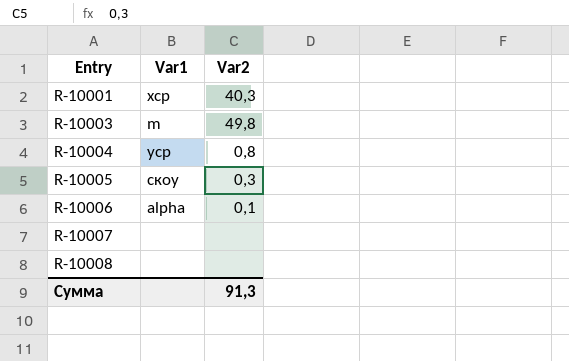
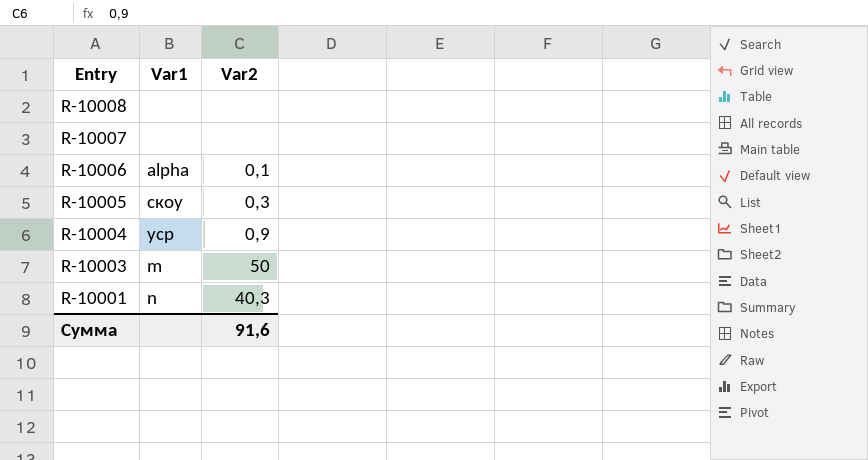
row order: Entry ascending -> Entry descending
R-10004 | Var2: 0,8 -> 0,9
R-10003 | Var2: 49,8 -> 50
R-10001 | Var1: xср -> n
Сумма | Var2: 91,3 -> 91,6

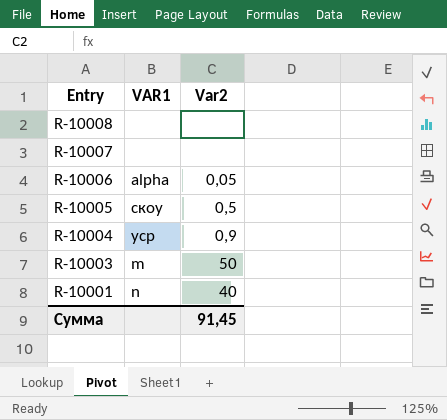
column name: Var1 -> VAR1
R-10006 | Var2: 0,1 -> 0,05
R-10005 | Var2: 0,3 -> 0,5
R-10001 | Var2: 40,3 -> 40
Сумма | Var2: 91,6 -> 91,45

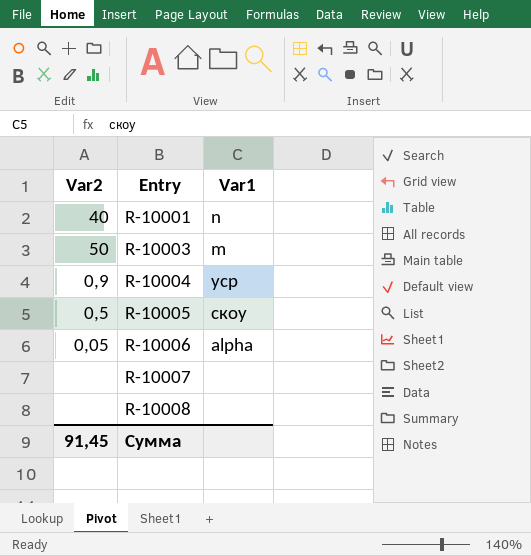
row order: Entry descending -> Entry ascending
column Var2 | position: 3 -> 1
column name: VAR1 -> Var1

